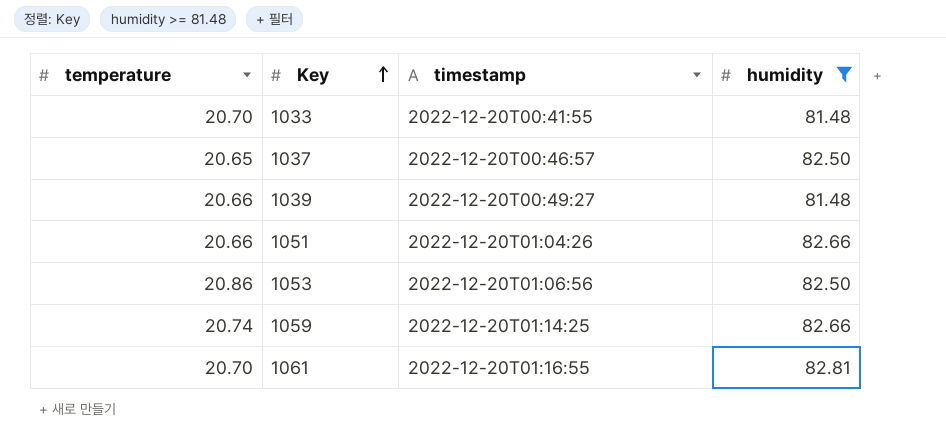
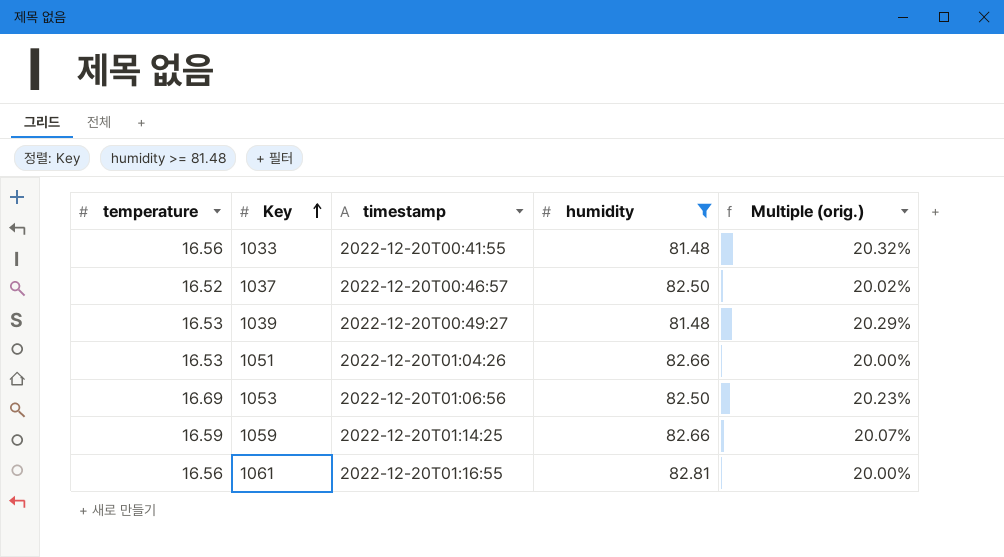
column Multiple (orig.) | formula: none -> [temperature] / [humidity]
1033 | temperature: 20.70 -> 16.56
1037 | temperature: 20.65 -> 16.52
1039 | temperature: 20.66 -> 16.53
1051 | temperature: 20.66 -> 16.53
1053 | temperature: 20.86 -> 16.69
1059 | temperature: 20.74 -> 16.59
1061 | temperature: 20.70 -> 16.56

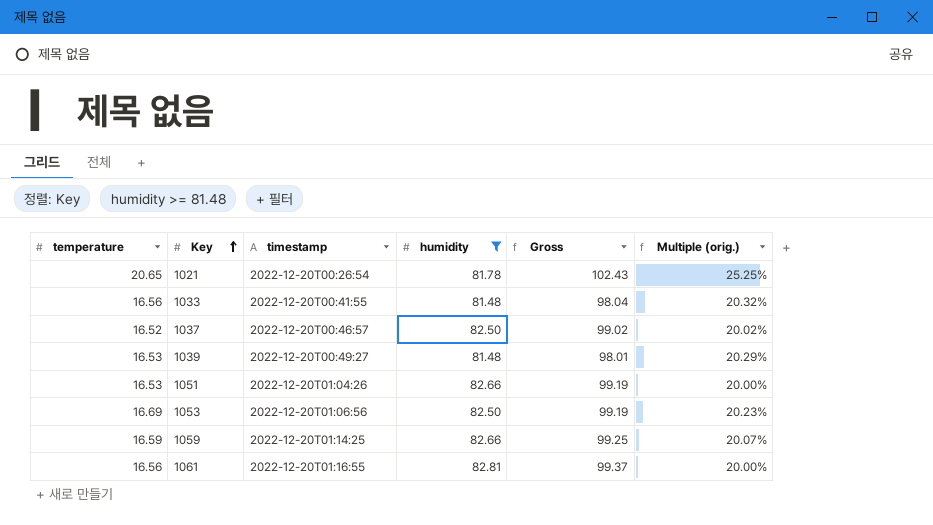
column Gross | formula: none -> [temperature] + [humidity]
row 1021: none -> 20.65 | 2022-12-20T00:26:54 | 81.78 | 102.43 | 25.25%

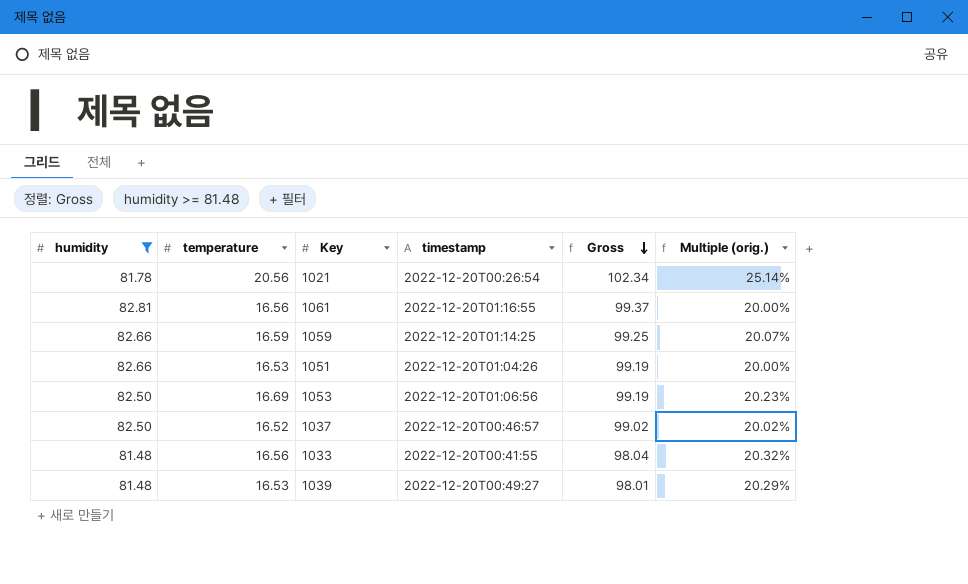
row order: Key ascending -> Gross descending
column humidity | position: 4 -> 1
1021 | temperature: 20.65 -> 20.56
1021 | Gross: 102.43 -> 102.34
1021 | Multiple (orig.): 25.25% -> 25.14%

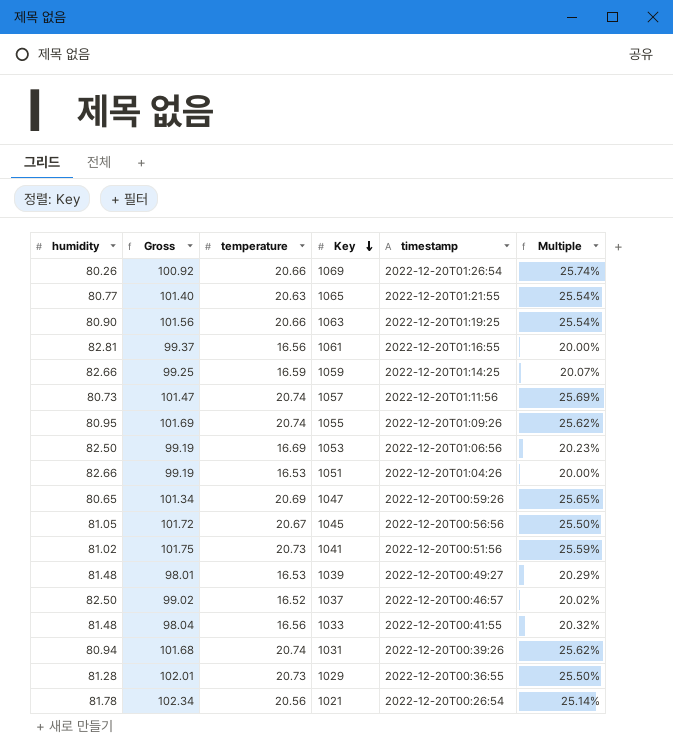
filter: humidity >= 81.48 -> none
row order: Gross descending -> Key descending
column Gross | position: 5 -> 2
column name: Multiple (orig.) -> Multiple

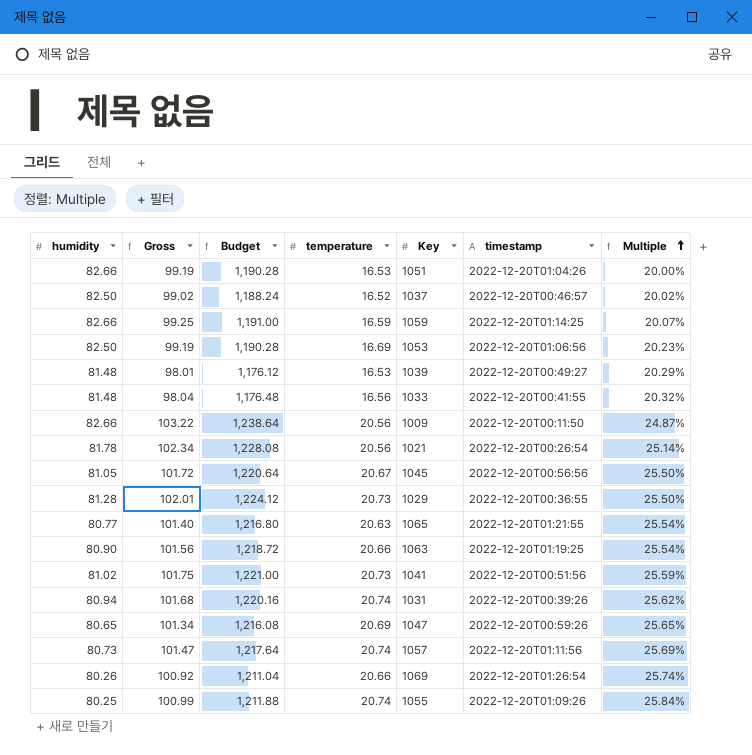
row order: Key descending -> Multiple ascending
column Budget | formula: none -> [Gross] * 12
row 1061: 82.81 | 99.37 | 16.56 | 2022-12-20T01:16:55 | 20.00% -> none
row 1009: none -> 82.66 | 103.22 | 1,238.64 | 20.56 | 2022-12-20T00:11:50 | 24.87%
1055 | humidity: 80.95 -> 80.25
1055 | Gross: 101.69 -> 100.99
1055 | Multiple: 25.62% -> 25.84%

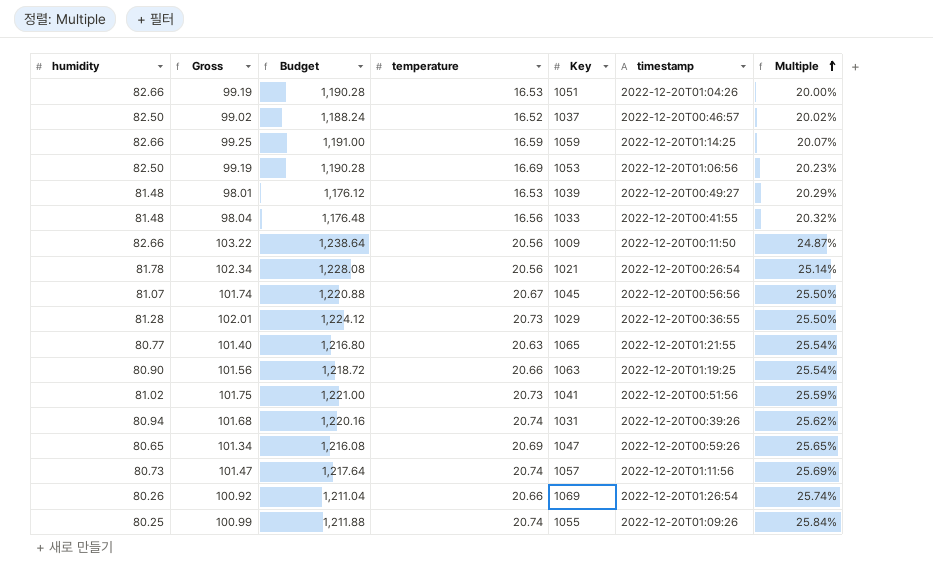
1045 | humidity: 81.05 -> 81.07
1045 | Gross: 101.72 -> 101.74
1045 | Budget: 1,220.64 -> 1,220.88

